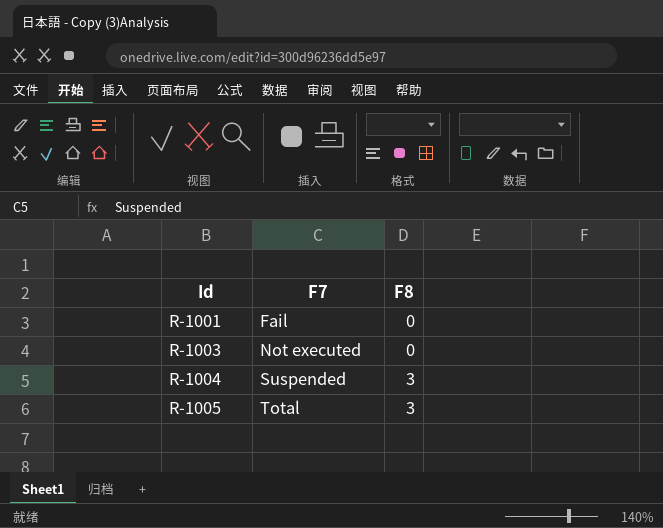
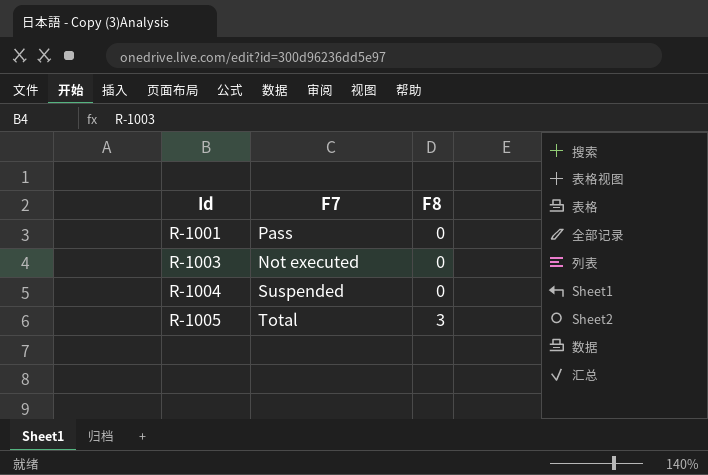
R-1001 | F7: Fail -> Pass
R-1004 | F8: 3 -> 0

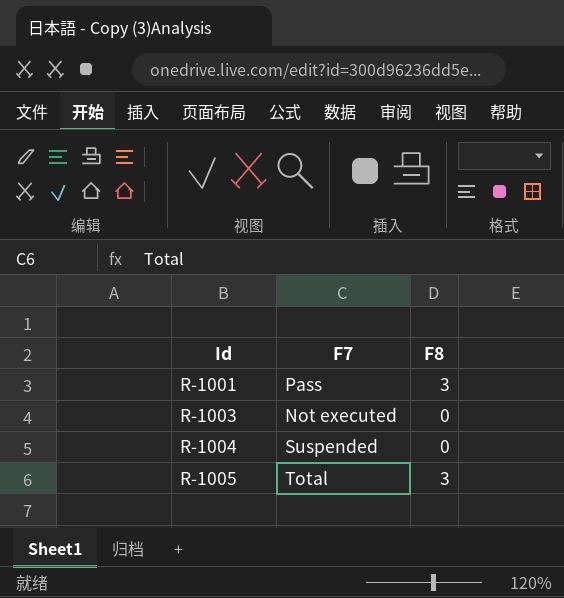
R-1001 | F8: 0 -> 3

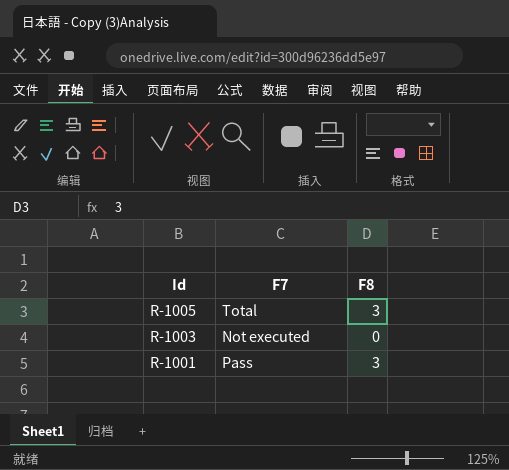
row order: Id ascending -> Id descending
row R-1004: Suspended | 0 -> none

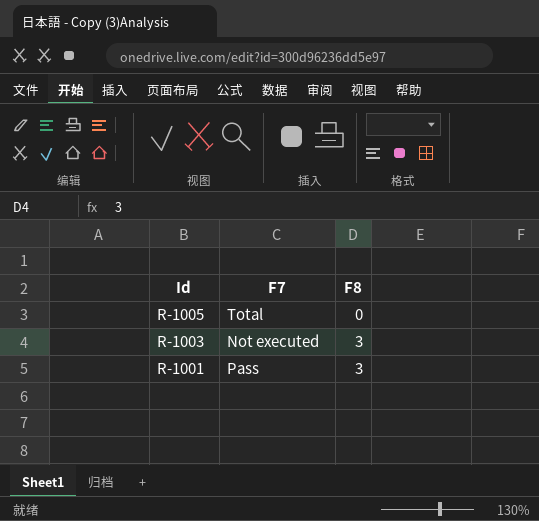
R-1005 | F8: 3 -> 0
R-1003 | F8: 0 -> 3

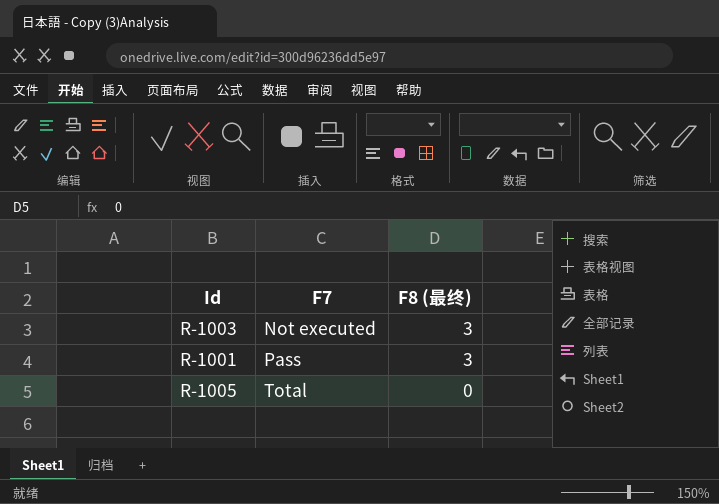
row order: Id descending -> F7 ascending
column name: F8 -> F8 (最终)

